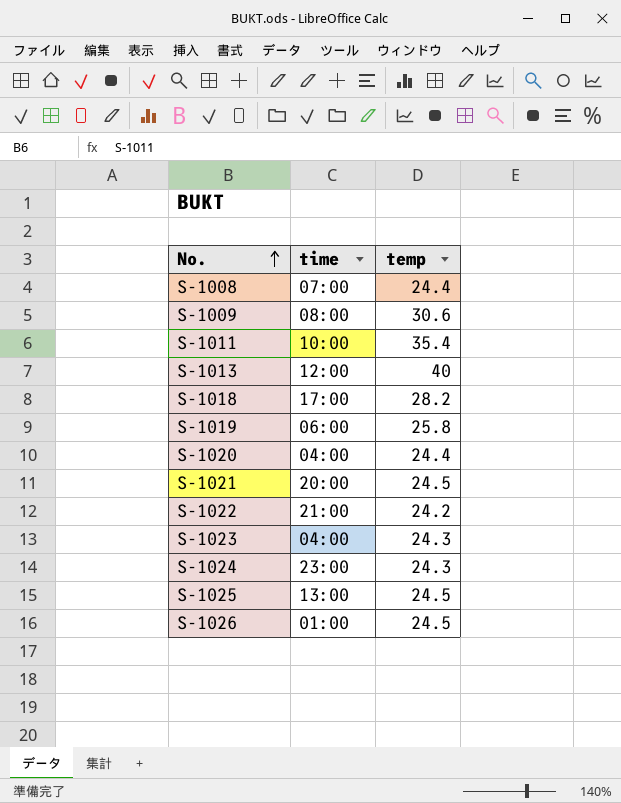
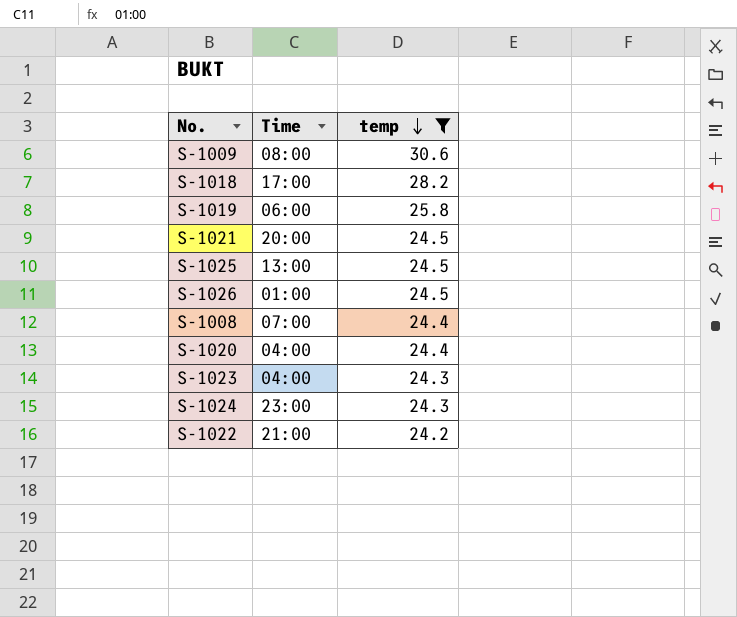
filter: none -> temp <= 30.6
row order: No. ascending -> temp descending
column name: time -> Time

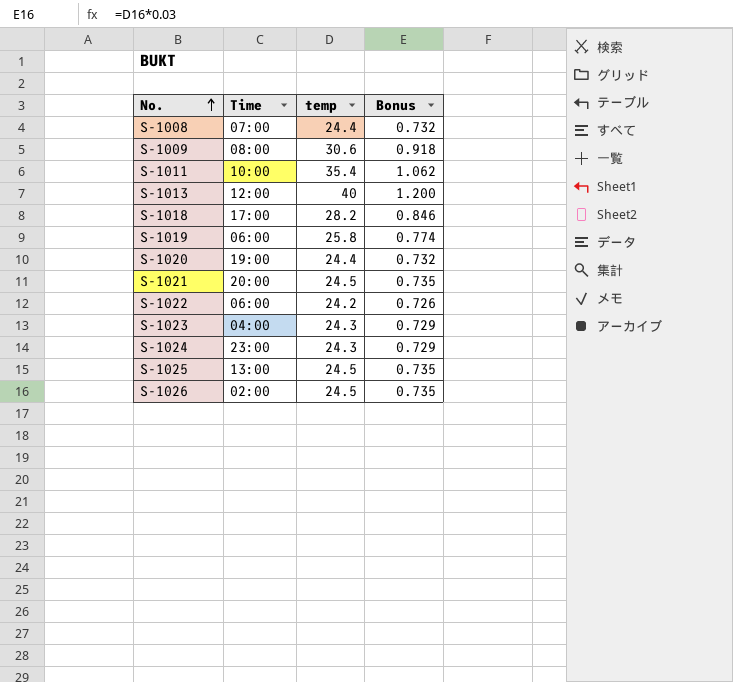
filter: temp <= 30.6 -> none
row order: temp descending -> No. ascending
column Bonus | formula: none -> [temp] * 0.03
S-1020 | Time: 04:00 -> 19:00
S-1022 | Time: 21:00 -> 06:00
S-1026 | Time: 01:00 -> 02:00

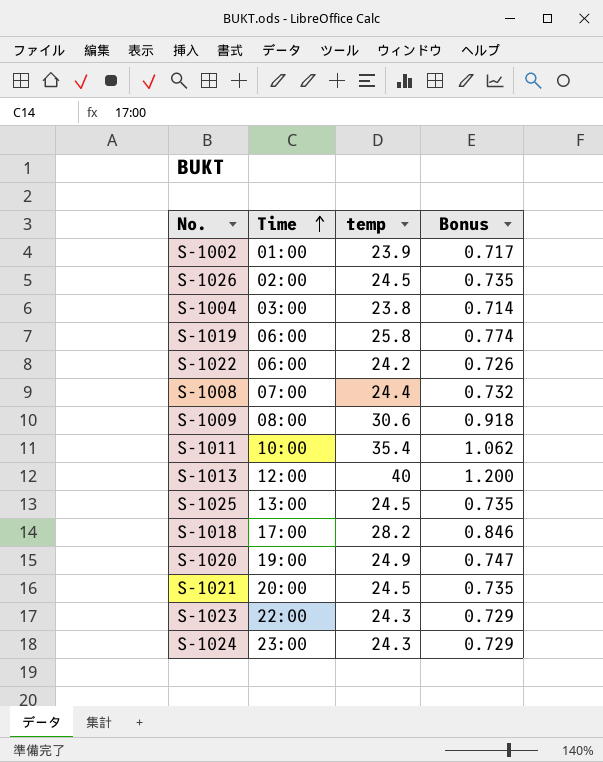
row order: No. ascending -> Time ascending
row S-1002: none -> 01:00 | 23.9 | 0.717
row S-1004: none -> 03:00 | 23.8 | 0.714
S-1020 | temp: 24.4 -> 24.9
S-1020 | Bonus: 0.732 -> 0.747
S-1023 | Time: 04:00 -> 22:00

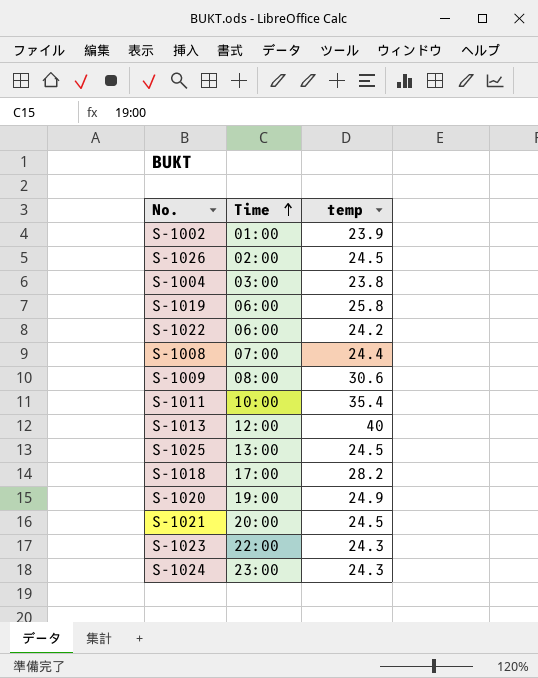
column Bonus | formula: [temp] * 0.03 -> none

